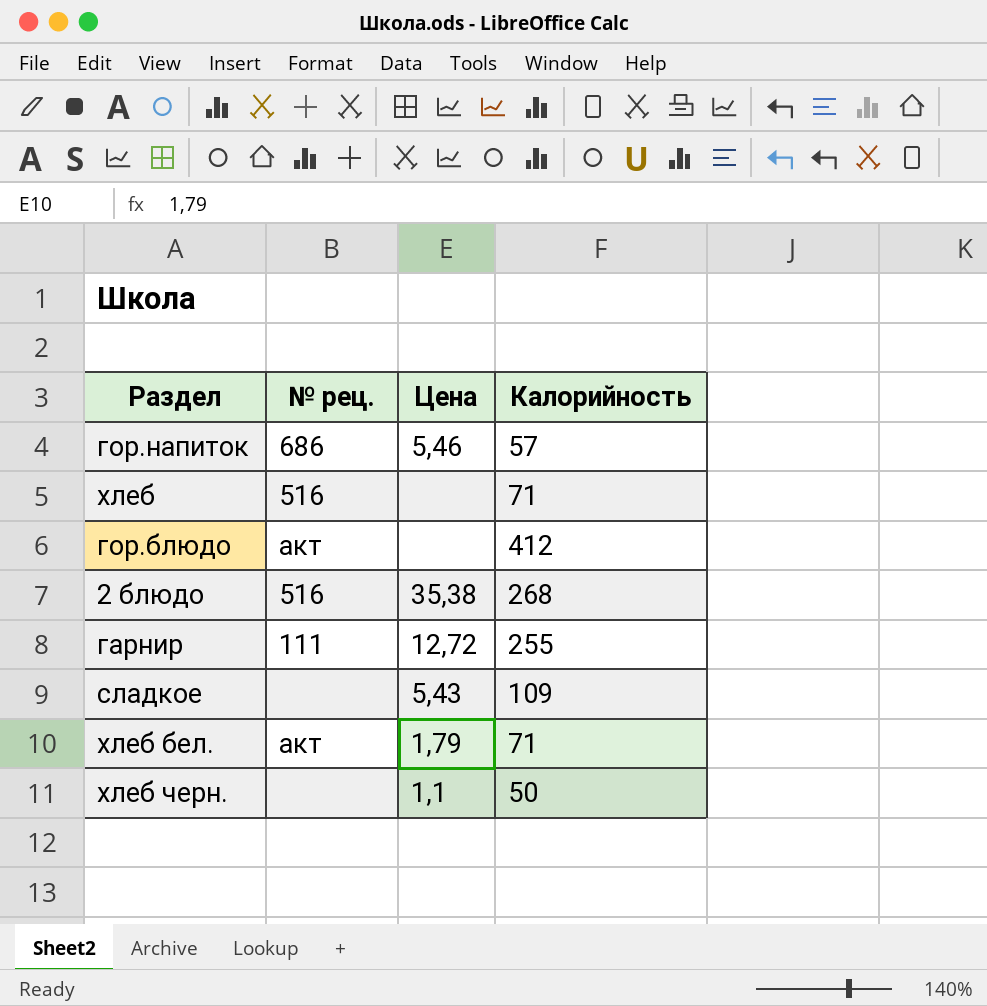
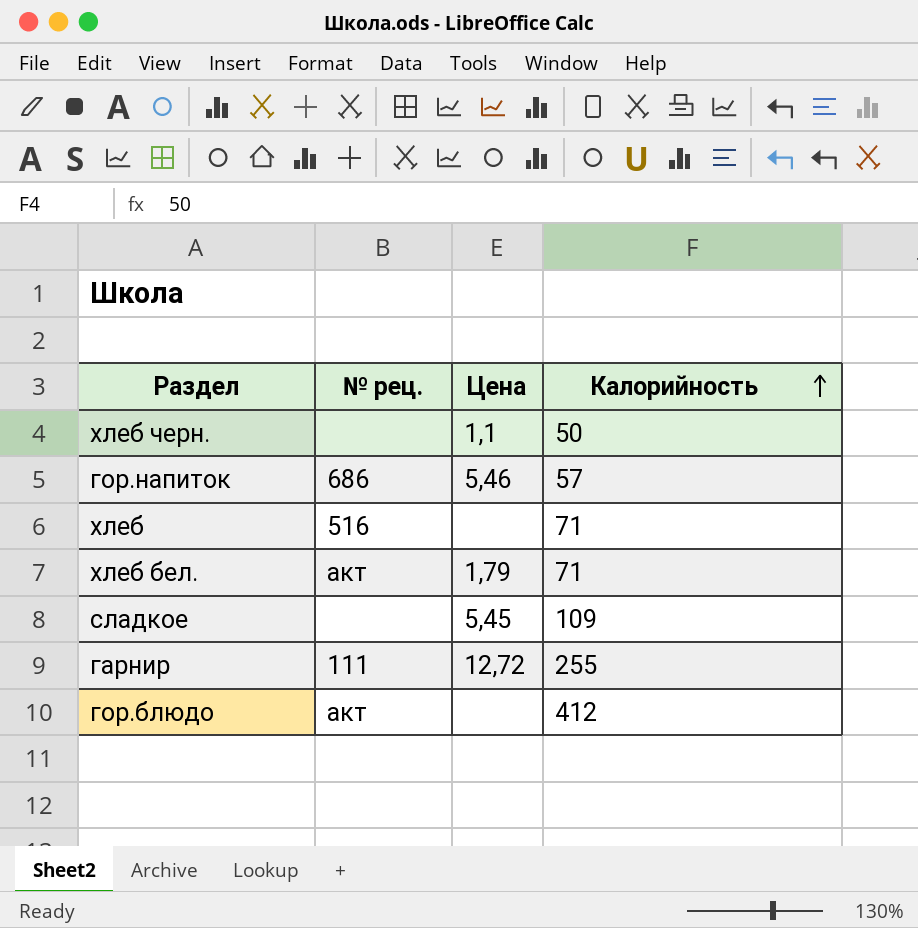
row order: none -> Калорийность ascending
row 2 блюдо: 516 | 35,38 | 268 -> none
сладкое | Цена: 5,43 -> 5,45

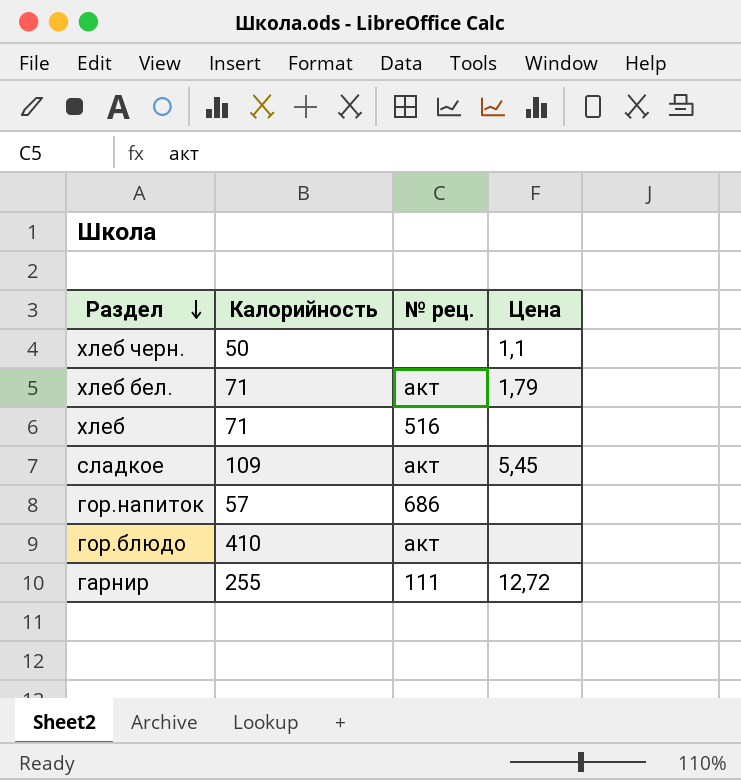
row order: Калорийность ascending -> Раздел descending
column Калорийность | position: 4 -> 2
сладкое | № рец.: none -> акт
гор.напиток | Цена: 5,46 -> none
гор.блюдо | Калорийность: 412 -> 410

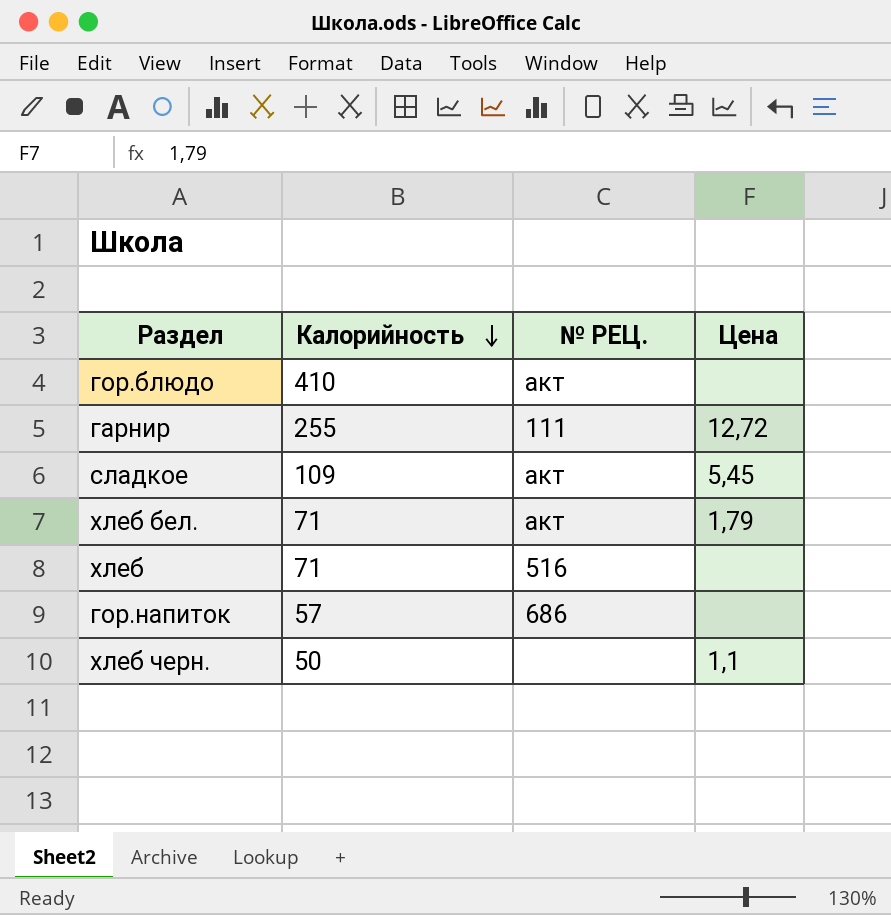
row order: Раздел descending -> Калорийность descending
column name: № рец. -> № РЕЦ.

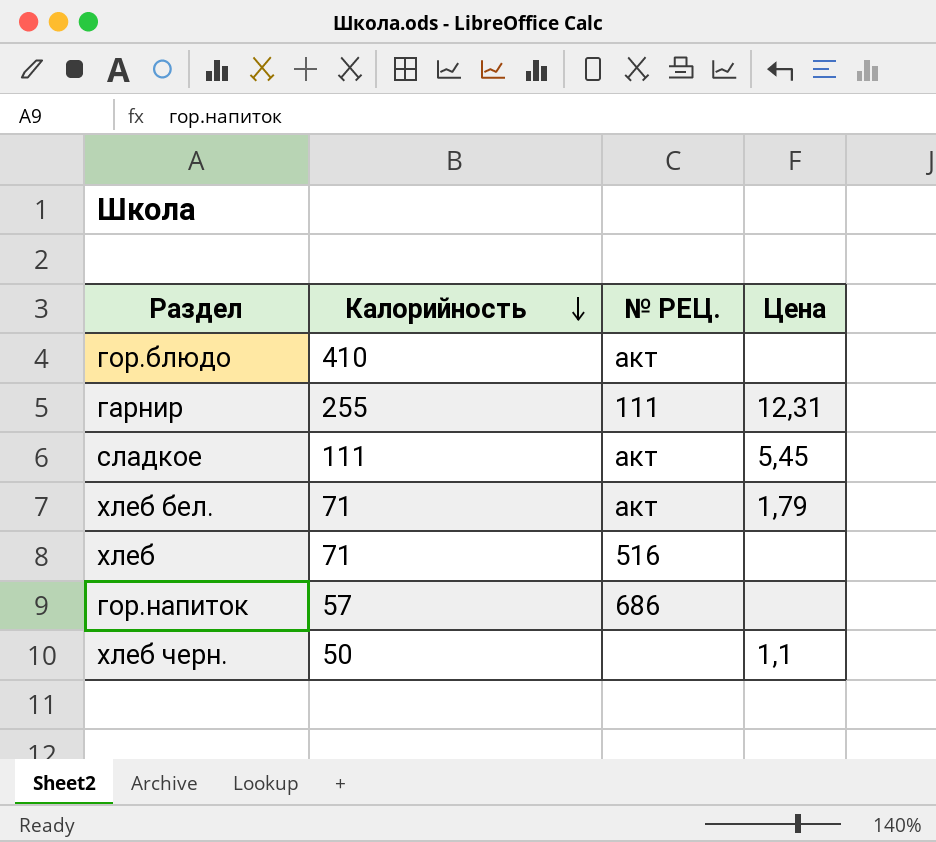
гарнир | Цена: 12,72 -> 12,31
сладкое | Калорийность: 109 -> 111

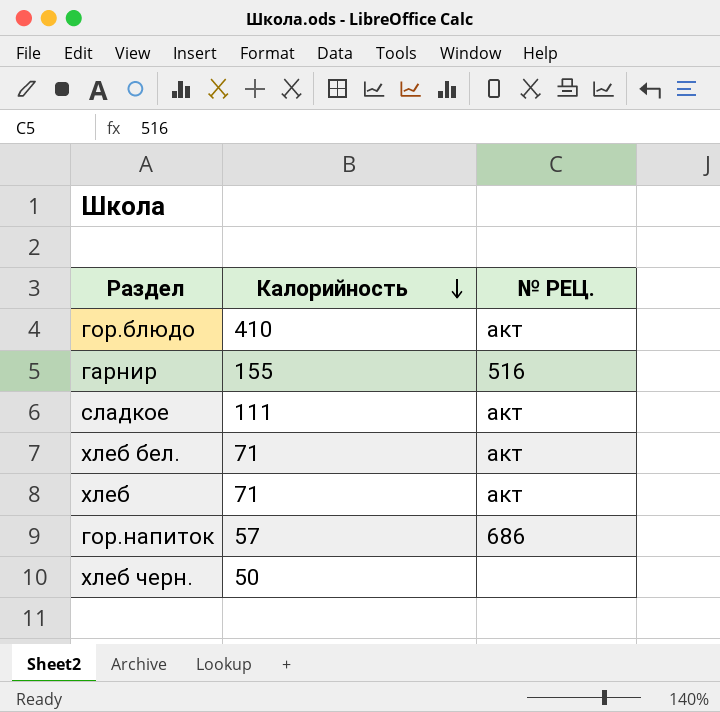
column Цена | position: 4 -> none
гарнир | Калорийность: 255 -> 155
гарнир | № РЕЦ.: 111 -> 516
хлеб | № РЕЦ.: 516 -> акт

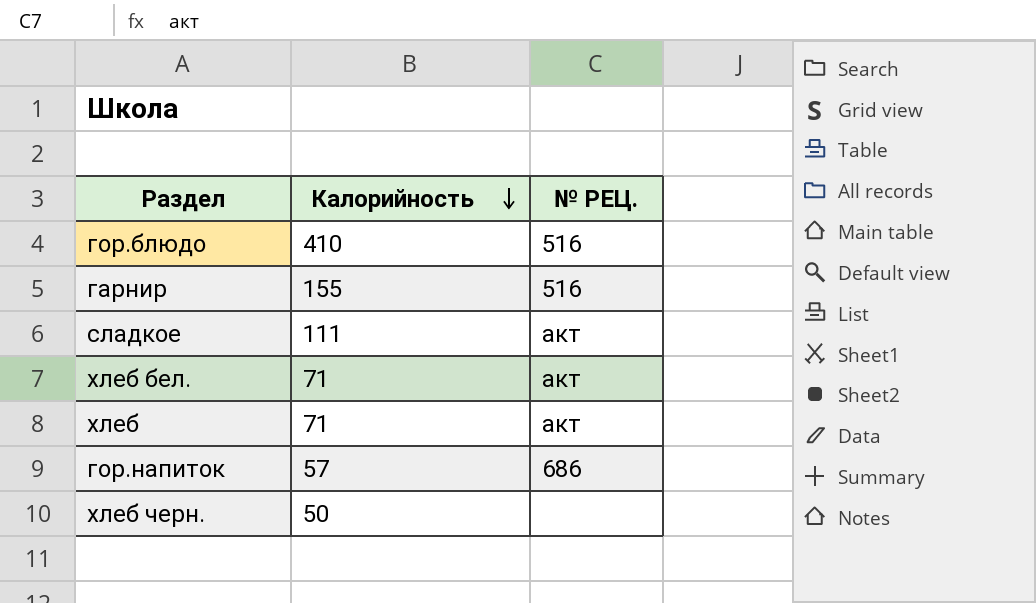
гор.блюдо | № РЕЦ.: акт -> 516

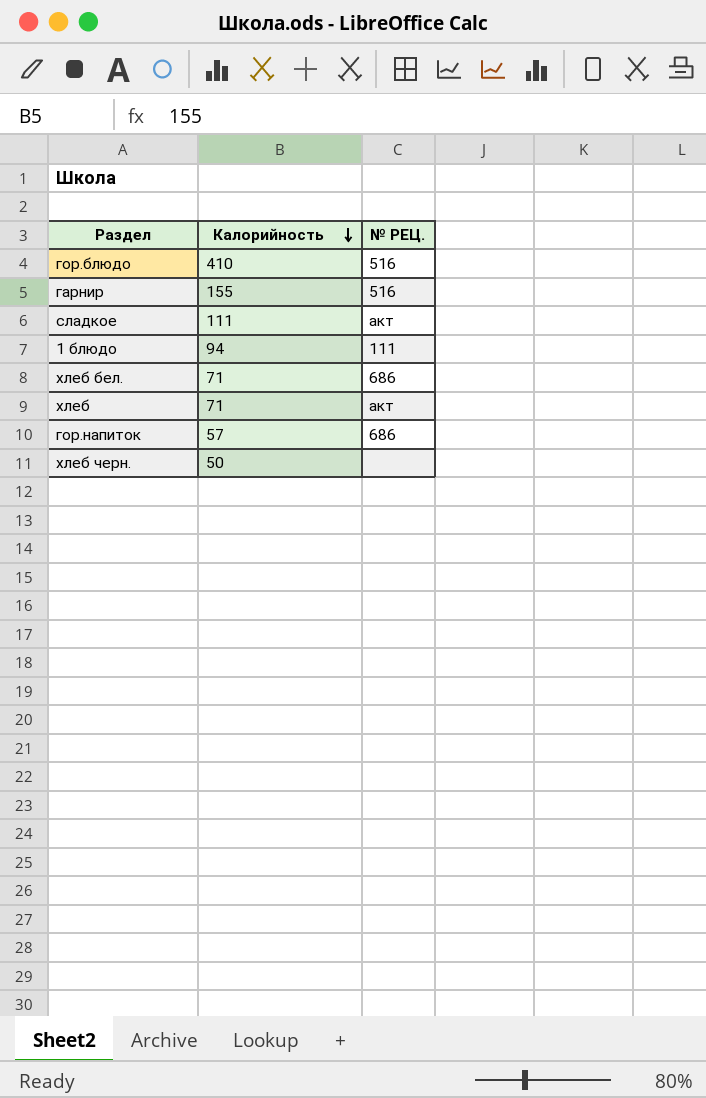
row 1 блюдо: none -> 94 | 111
хлеб бел. | № РЕЦ.: акт -> 686

